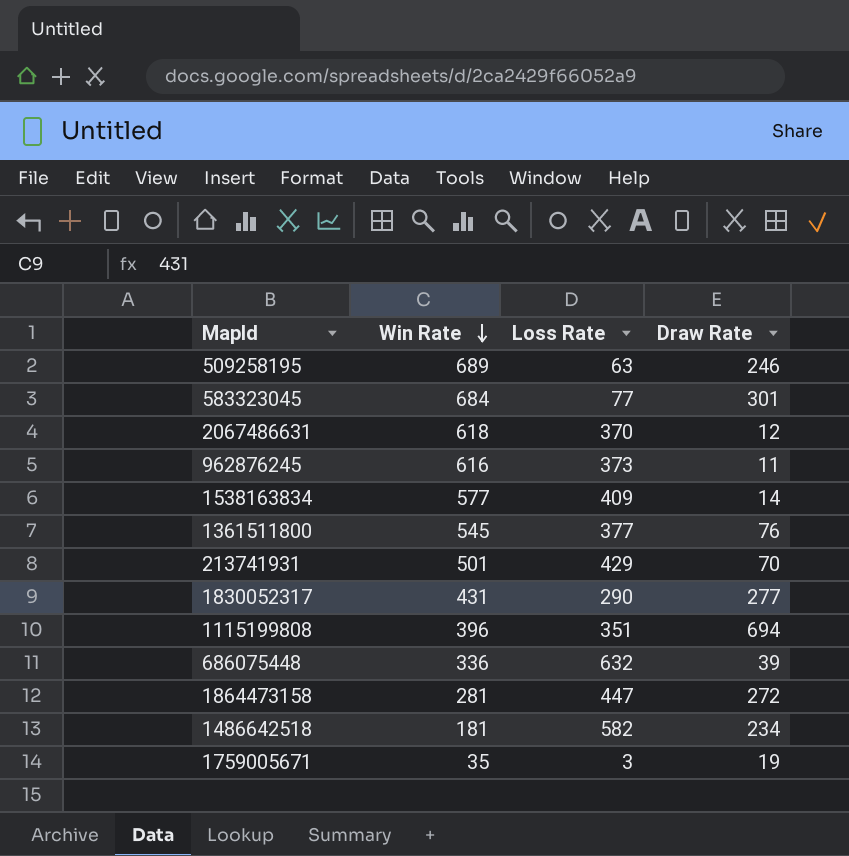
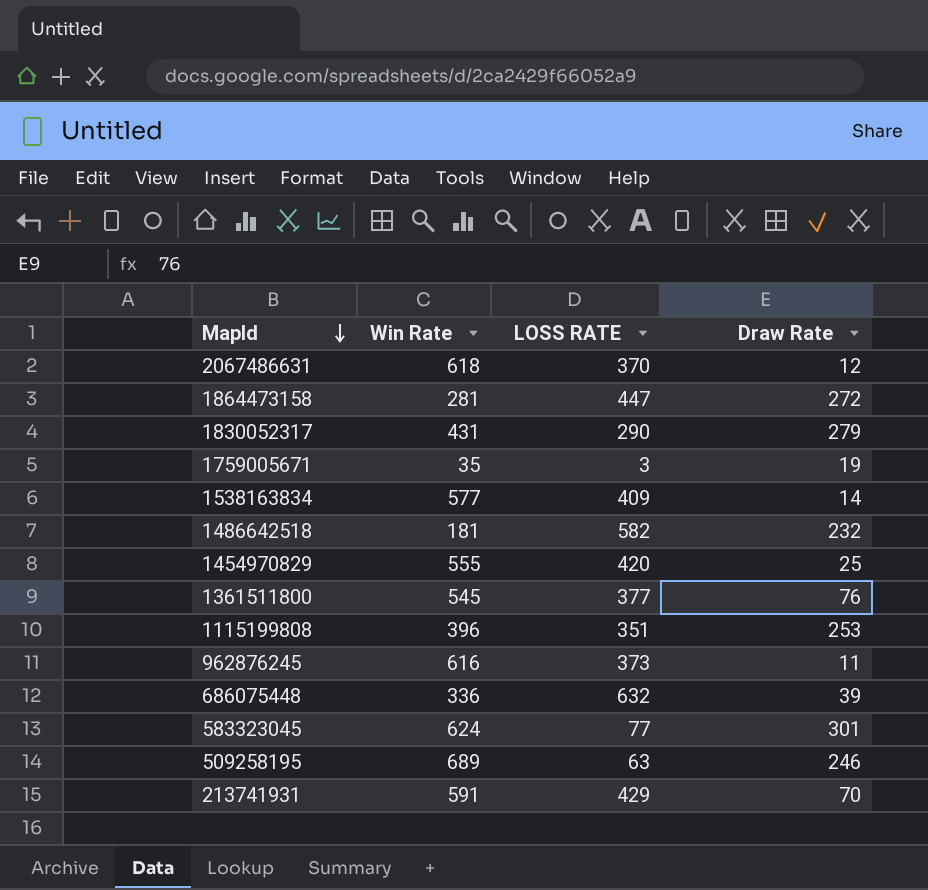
row order: Win Rate descending -> MapId descending
column name: Loss Rate -> LOSS RATE
1830052317 | Draw Rate: 277 -> 279
1486642518 | Draw Rate: 234 -> 232
row 1454970829: none -> 555 | 420 | 25
1115199808 | Draw Rate: 694 -> 253
583323045 | Win Rate: 684 -> 624
213741931 | Win Rate: 501 -> 591

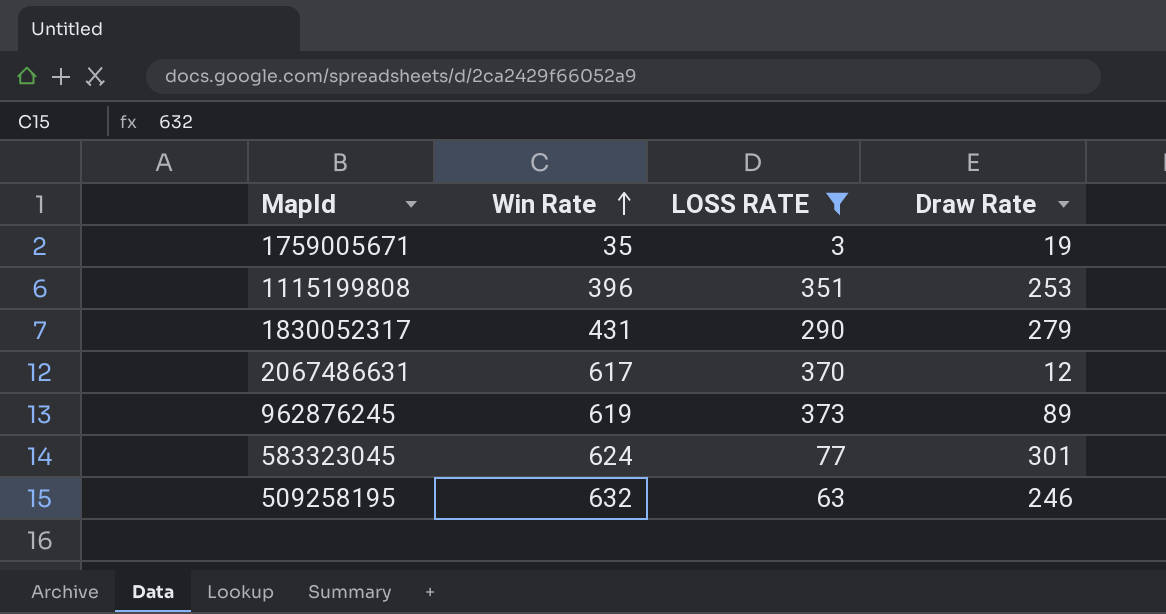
filter: none -> LOSS RATE <= 373
row order: MapId descending -> Win Rate ascending
2067486631 | Win Rate: 618 -> 617
962876245 | Win Rate: 616 -> 619
962876245 | Draw Rate: 11 -> 89
509258195 | Win Rate: 689 -> 632

